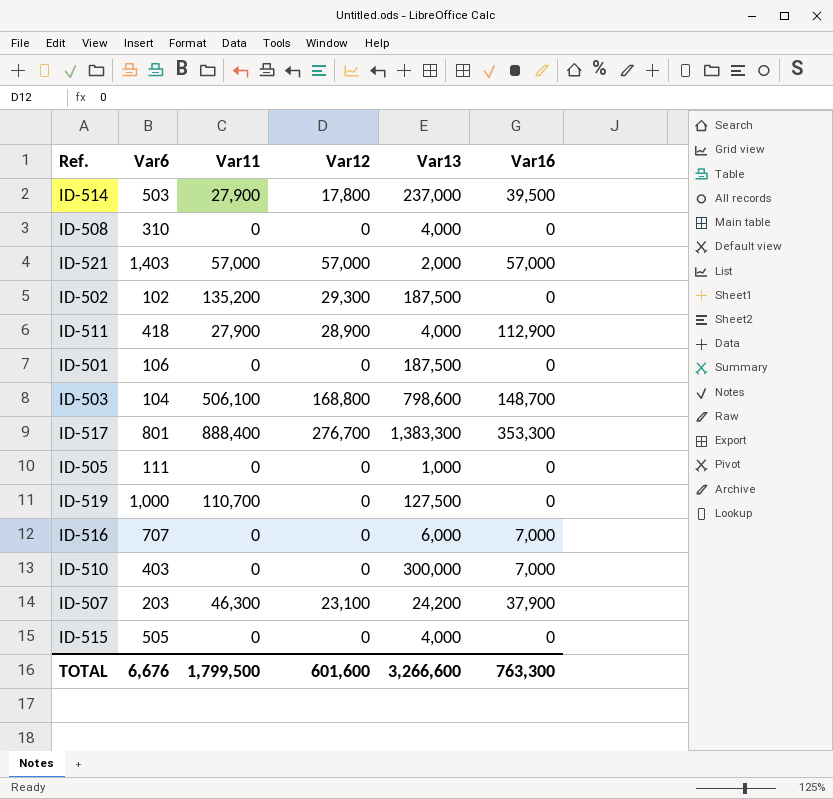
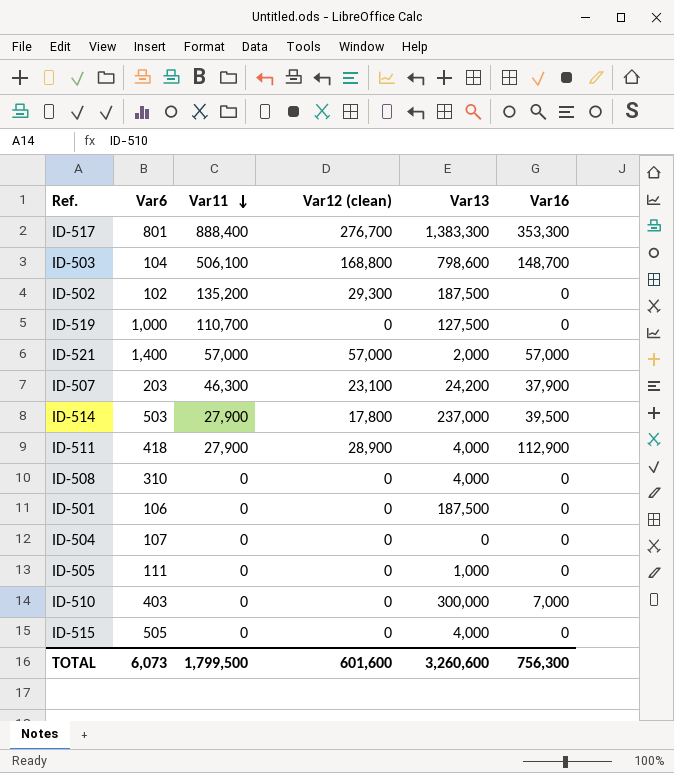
row order: none -> Var11 descending
column name: Var12 -> Var12 (clean)
row ID-516: 707 | 0 | 0 | 6,000 | 7,000 -> none
ID-521 | Var6: 1,403 -> 1,400
row ID-504: none -> 107 | 0 | 0 | 0 | 0
TOTAL | Var6: 6,676 -> 6,073
TOTAL | Var13: 3,266,600 -> 3,260,600
TOTAL | Var16: 763,300 -> 756,300

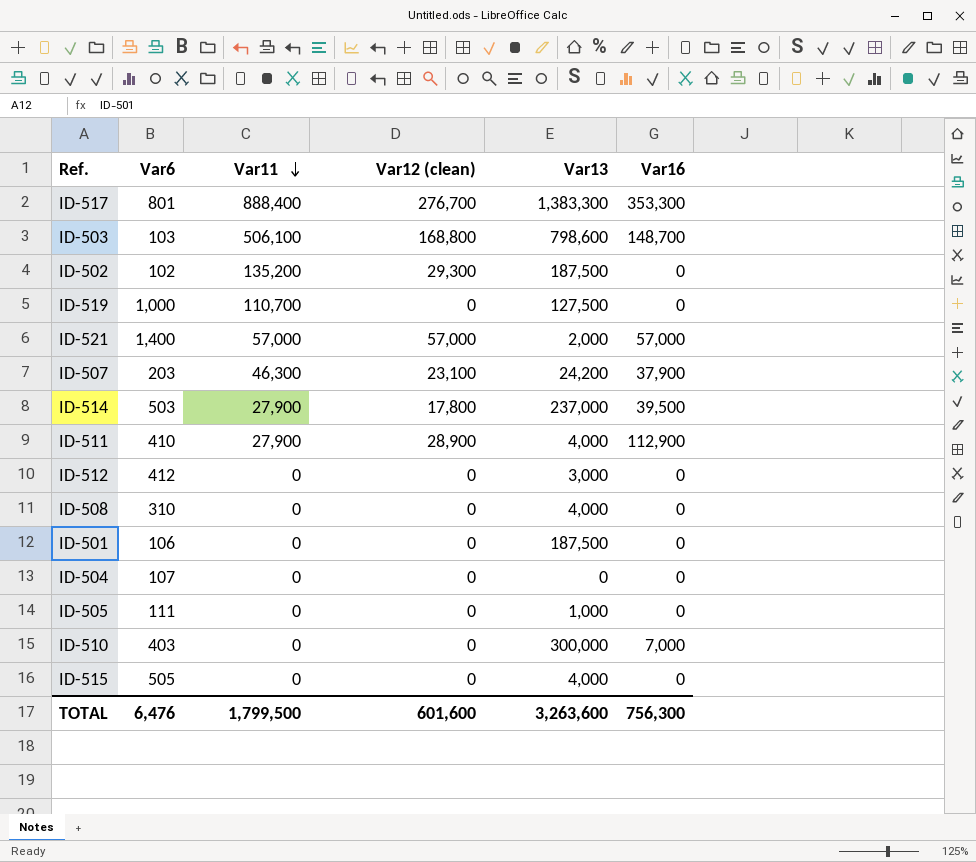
ID-503 | Var6: 104 -> 103
ID-511 | Var6: 418 -> 410
row ID-512: none -> 412 | 0 | 0 | 3,000 | 0
TOTAL | Var6: 6,073 -> 6,476
TOTAL | Var13: 3,260,600 -> 3,263,600

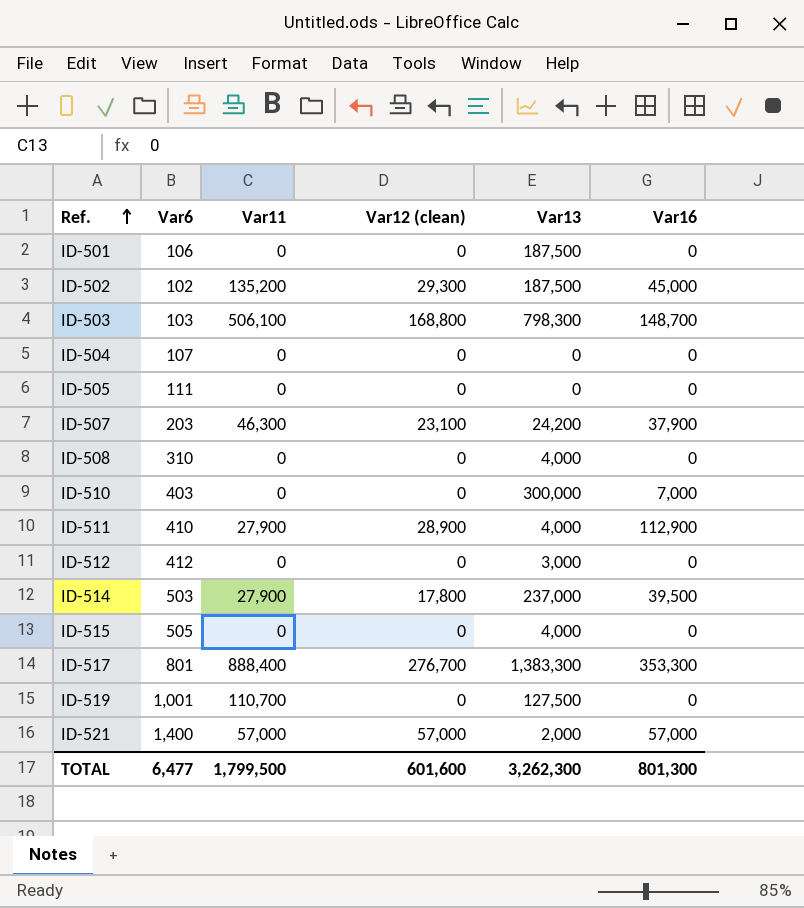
row order: Var11 descending -> Ref. ascending
ID-502 | Var16: 0 -> 45,000
ID-503 | Var13: 798,600 -> 798,300
ID-505 | Var13: 1,000 -> 0
ID-519 | Var6: 1,000 -> 1,001
TOTAL | Var6: 6,476 -> 6,477
TOTAL | Var13: 3,263,600 -> 3,262,300
TOTAL | Var16: 756,300 -> 801,300

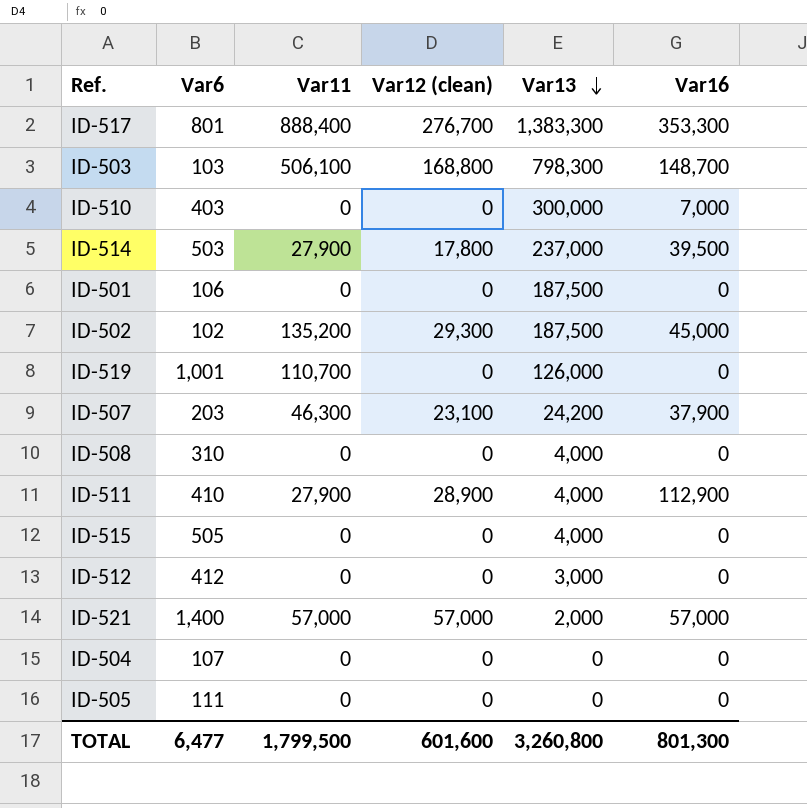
row order: Ref. ascending -> Var13 descending
ID-519 | Var13: 127,500 -> 126,000
TOTAL | Var13: 3,262,300 -> 3,260,800

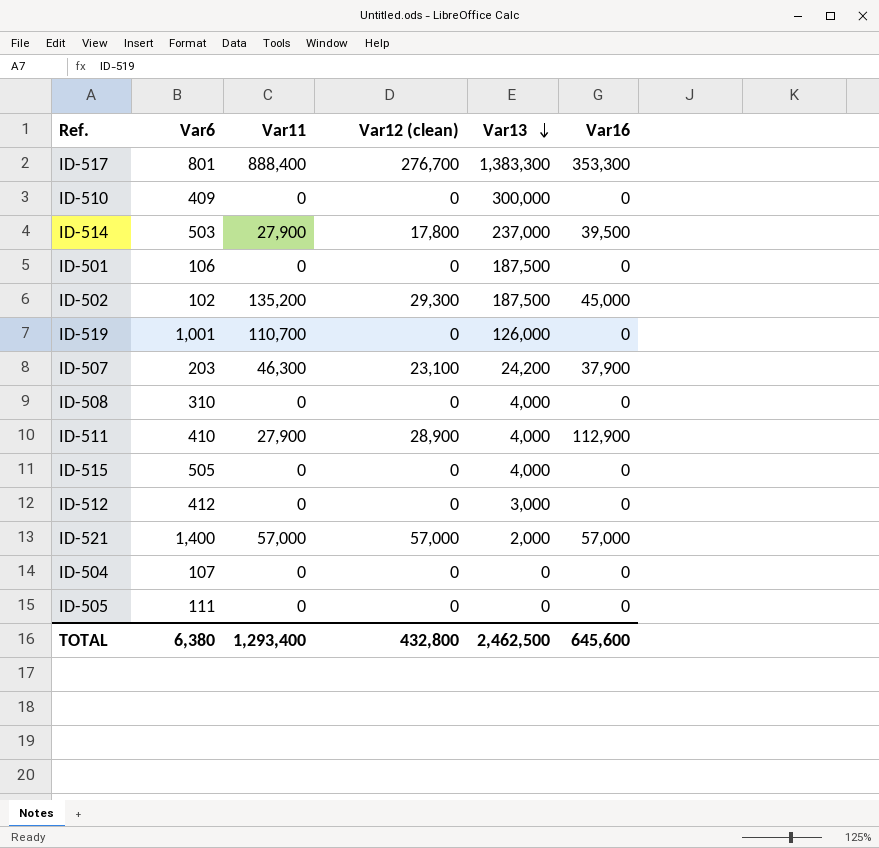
row ID-503: 103 | 506,100 | 168,800 | 798,300 | 148,700 -> none
ID-510 | Var6: 403 -> 409
ID-510 | Var16: 7,000 -> 0
TOTAL | Var6: 6,477 -> 6,380
TOTAL | Var11: 1,799,500 -> 1,293,400
TOTAL | Var12 (clean): 601,600 -> 432,800
TOTAL | Var13: 3,260,800 -> 2,462,500
TOTAL | Var16: 801,300 -> 645,600

